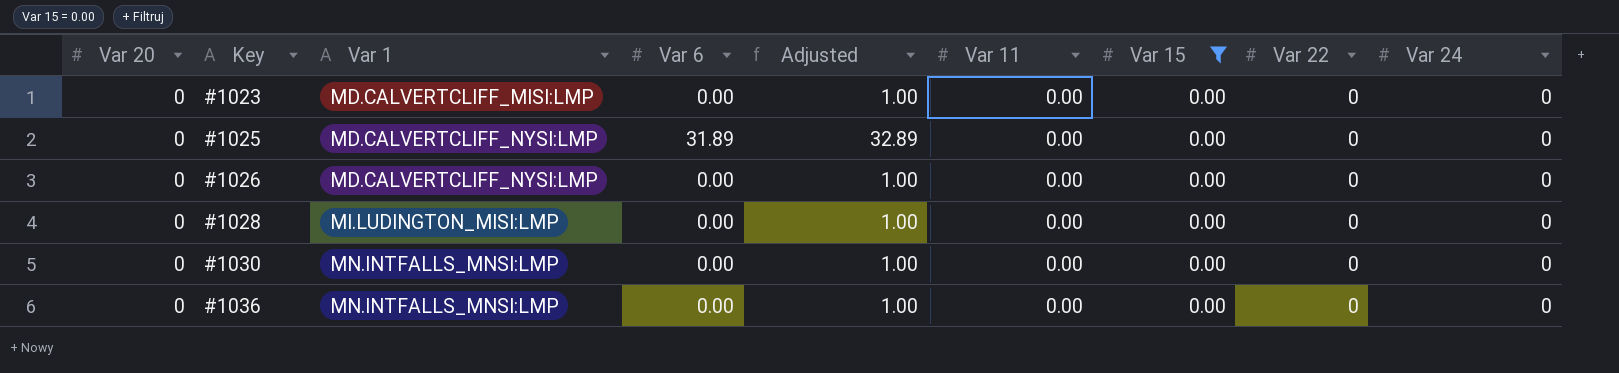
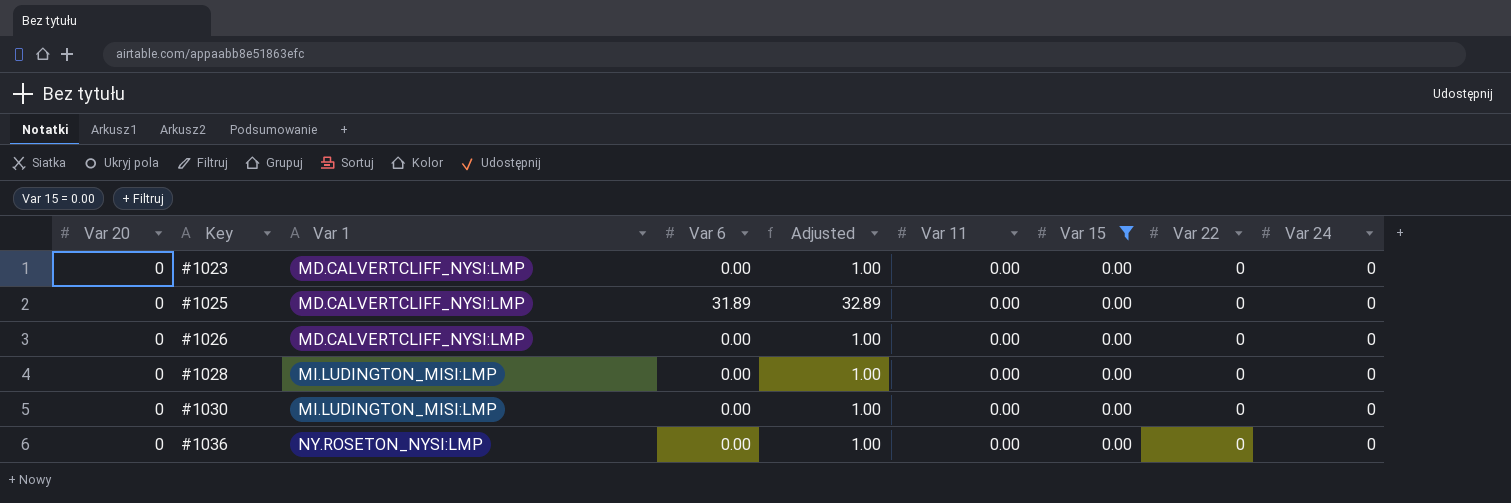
#1023 | Var 1: MD.CALVERTCLIFF_MISI:LMP -> MD.CALVERTCLIFF_NYSI:LMP
#1030 | Var 1: MN.INTFALLS_MNSI:LMP -> MI.LUDINGTON_MISI:LMP
#1036 | Var 1: MN.INTFALLS_MNSI:LMP -> NY.ROSETON_NYSI:LMP

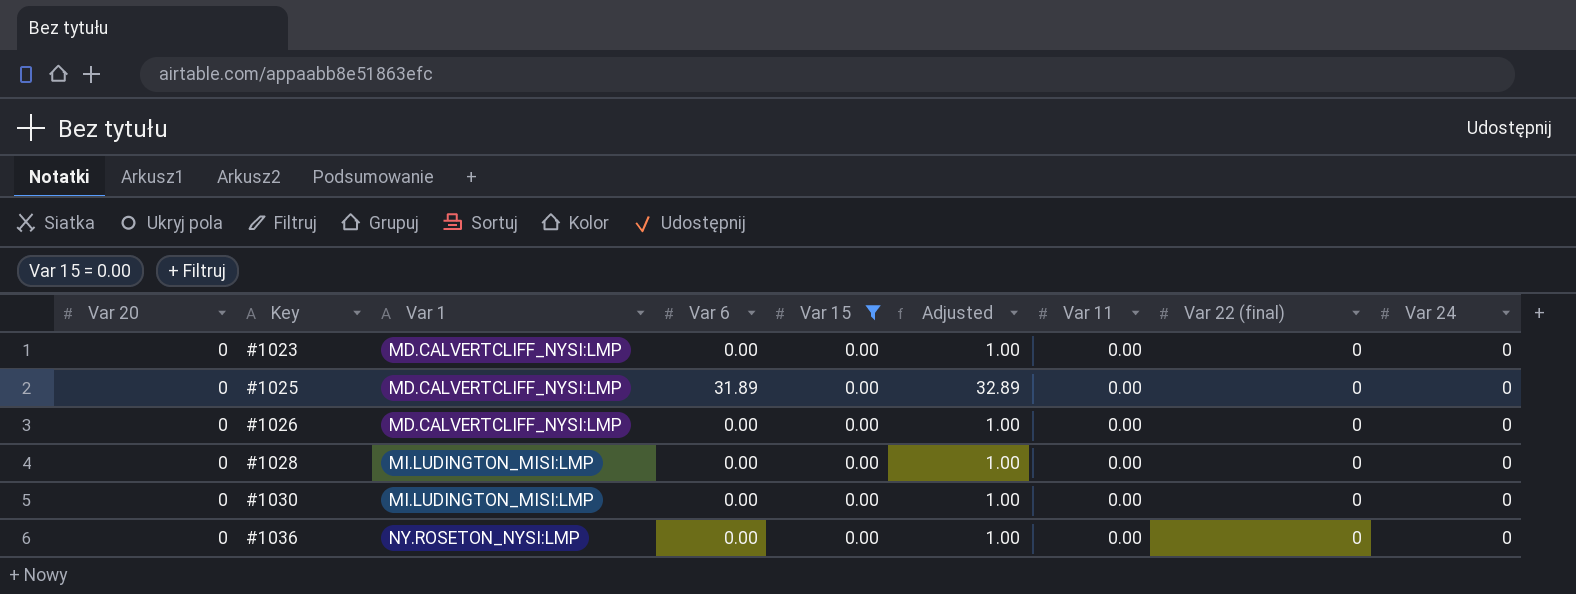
column Var 15 | position: 7 -> 5
column name: Var 22 -> Var 22 (final)

